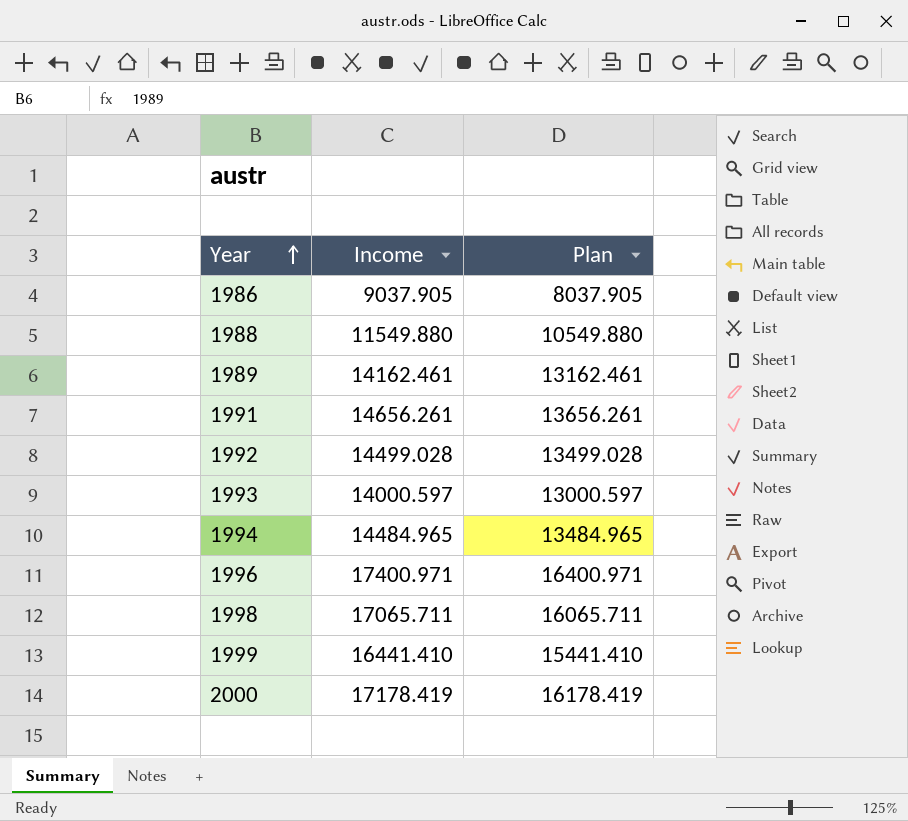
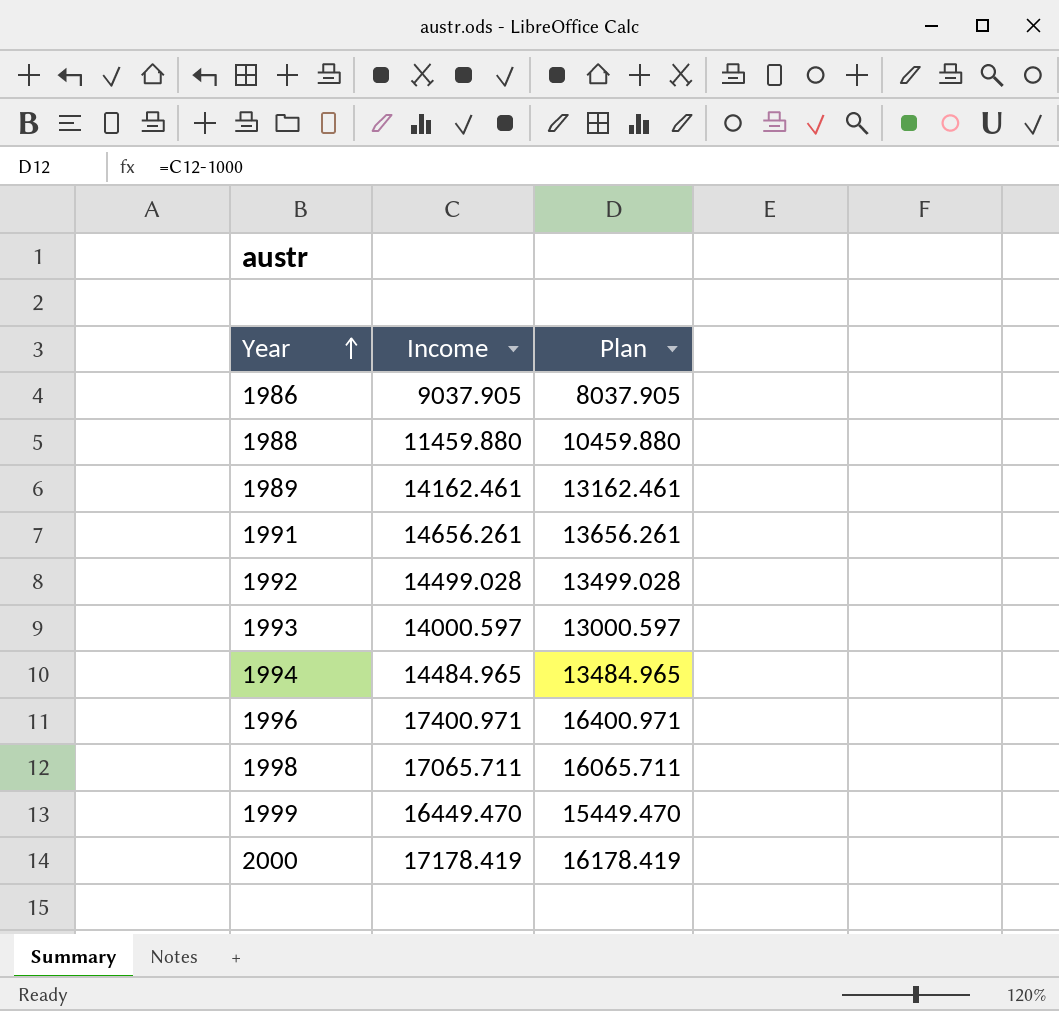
1988 | Income: 11549.880 -> 11459.880
1988 | Plan: 10549.880 -> 10459.880
1999 | Income: 16441.410 -> 16449.470
1999 | Plan: 15441.410 -> 15449.470

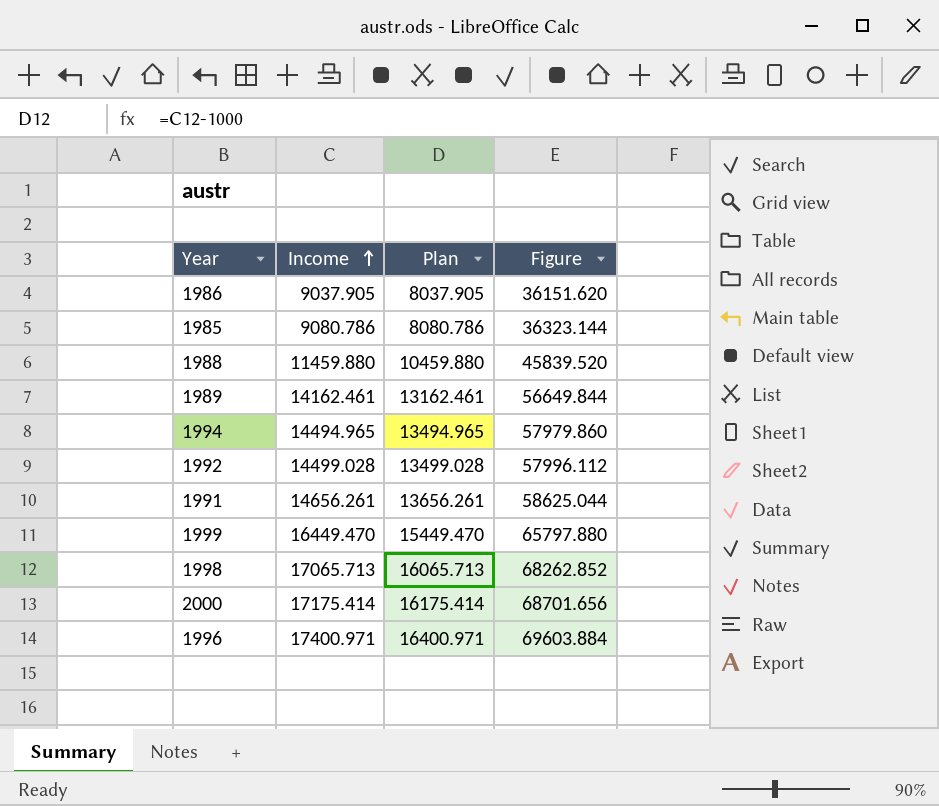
row order: Year ascending -> Income ascending
column Figure | formula: none -> [Income] * 4
row 1993: 14000.597 | 13000.597 -> none
row 1985: none -> 9080.786 | 8080.786 | 36323.144
1994 | Income: 14484.965 -> 14494.965
1994 | Plan: 13484.965 -> 13494.965
1998 | Income: 17065.711 -> 17065.713
1998 | Plan: 16065.711 -> 16065.713
2000 | Income: 17178.419 -> 17175.414
2000 | Plan: 16178.419 -> 16175.414

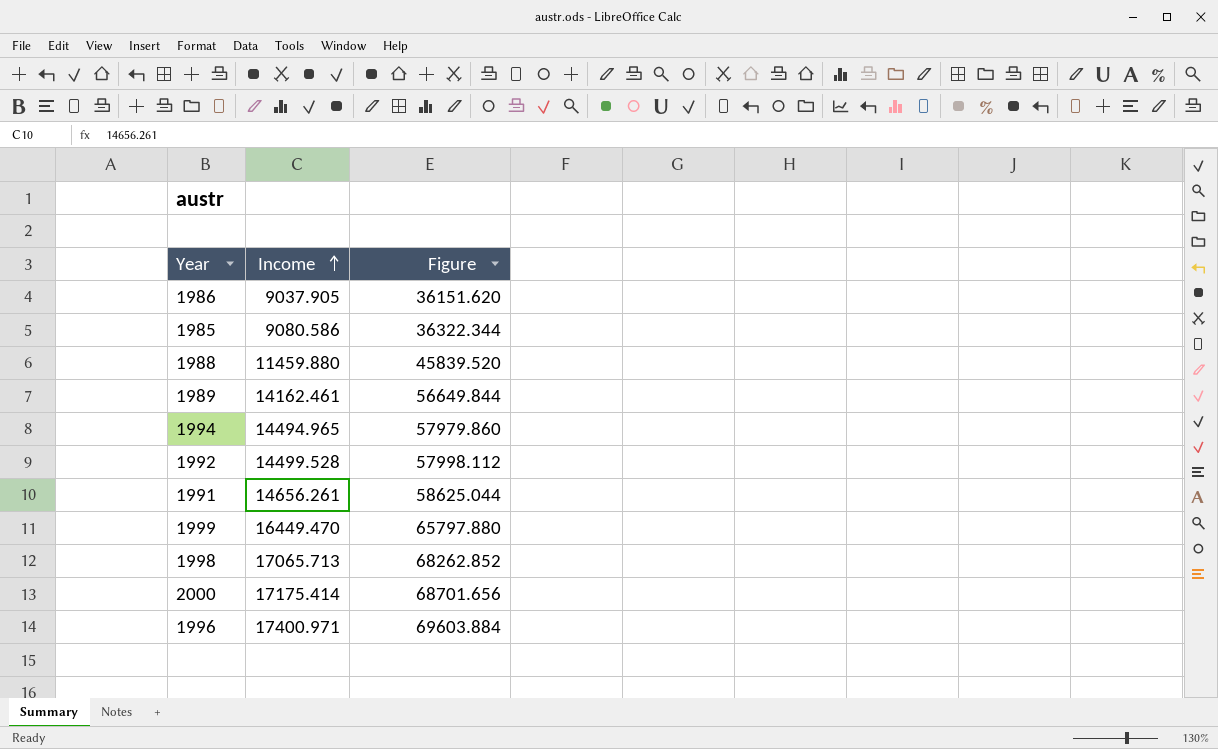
column Plan | formula: [Income] - 1000 -> none
1985 | Income: 9080.786 -> 9080.586
1985 | Figure: 36323.144 -> 36322.344
1992 | Income: 14499.028 -> 14499.528
1992 | Figure: 57996.112 -> 57998.112

